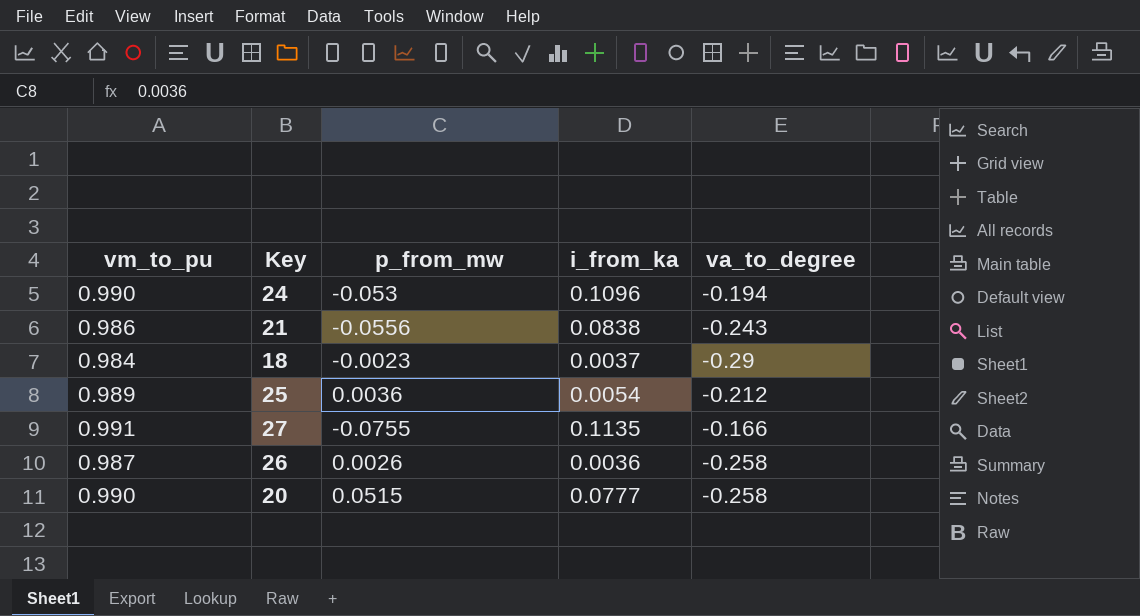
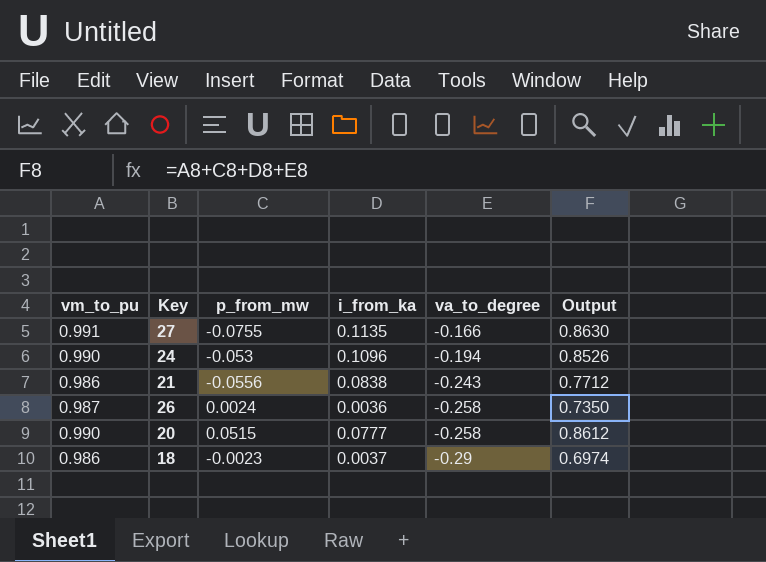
row order: none -> va_to_degree descending
column Output | formula: none -> [vm_to_pu] + [p_from_mw] + [i_from_ka] + [va_to_degree]
row 25: 0.989 | 0.0036 | 0.0054 | -0.212 -> none
26 | p_from_mw: 0.0026 -> 0.0024
18 | vm_to_pu: 0.984 -> 0.986

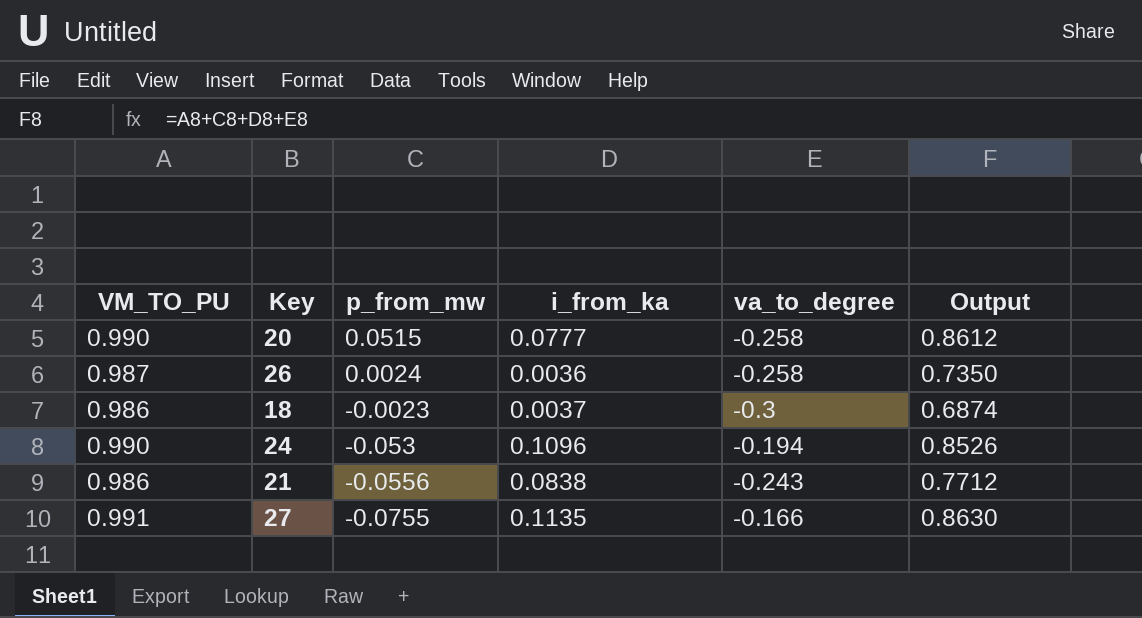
row order: va_to_degree descending -> p_from_mw descending
column name: vm_to_pu -> VM_TO_PU
18 | va_to_degree: -0.29 -> -0.3
18 | Output: 0.6974 -> 0.6874

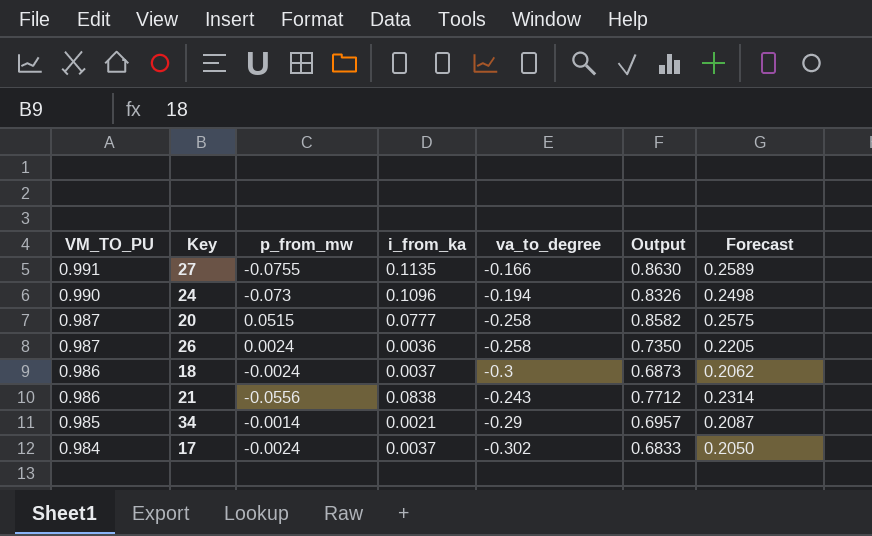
row order: p_from_mw descending -> VM_TO_PU descending
column Forecast | formula: none -> [Output] * 0.3
24 | p_from_mw: -0.053 -> -0.073
24 | Output: 0.8526 -> 0.8326
20 | VM_TO_PU: 0.990 -> 0.987
20 | Output: 0.8612 -> 0.8582
18 | p_from_mw: -0.0023 -> -0.0024
18 | Output: 0.6874 -> 0.6873
row 34: none -> 0.985 | -0.0014 | 0.0021 | -0.29 | 0.6957 | 0.2087
row 17: none -> 0.984 | -0.0024 | 0.0037 | -0.302 | 0.6833 | 0.2050

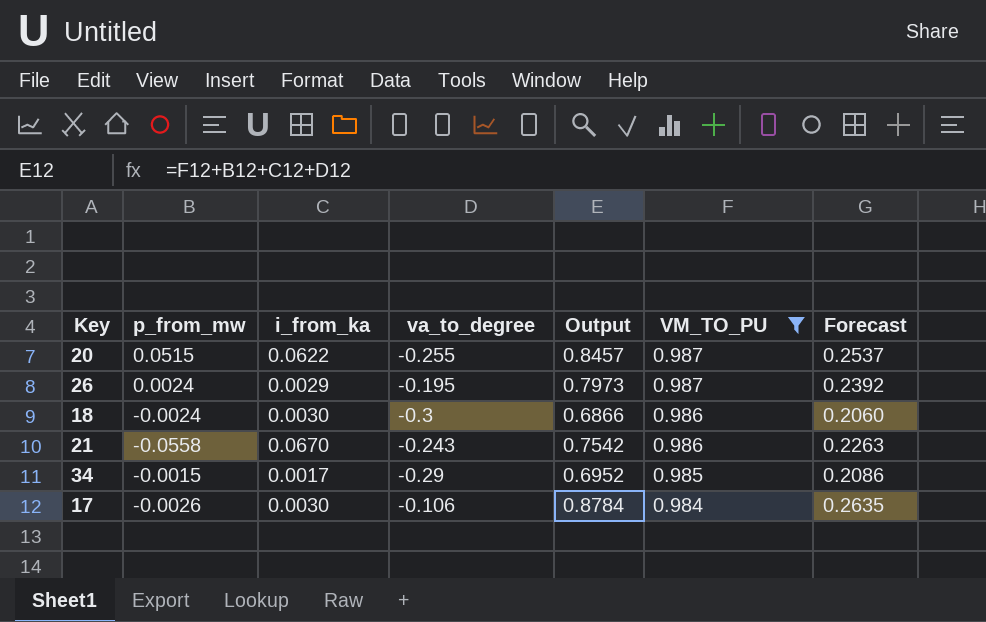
filter: none -> VM_TO_PU <= 0.987
column VM_TO_PU | position: 1 -> 6
20 | i_from_ka: 0.0777 -> 0.0622
20 | va_to_degree: -0.258 -> -0.255
20 | Output: 0.8582 -> 0.8457
20 | Forecast: 0.2575 -> 0.2537
26 | i_from_ka: 0.0036 -> 0.0029
26 | va_to_degree: -0.258 -> -0.195
26 | Output: 0.7350 -> 0.7973
26 | Forecast: 0.2205 -> 0.2392
18 | i_from_ka: 0.0037 -> 0.0030
18 | Output: 0.6873 -> 0.6866
18 | Forecast: 0.2062 -> 0.2060
21 | p_from_mw: -0.0556 -> -0.0558
21 | i_from_ka: 0.0838 -> 0.0670
21 | Output: 0.7712 -> 0.7542
21 | Forecast: 0.2314 -> 0.2263
34 | p_from_mw: -0.0014 -> -0.0015
34 | i_from_ka: 0.0021 -> 0.0017
34 | Output: 0.6957 -> 0.6952
34 | Forecast: 0.2087 -> 0.2086
17 | p_from_mw: -0.0024 -> -0.0026
17 | i_from_ka: 0.0037 -> 0.0030
17 | va_to_degree: -0.302 -> -0.106
17 | Output: 0.6833 -> 0.8784
17 | Forecast: 0.2050 -> 0.2635

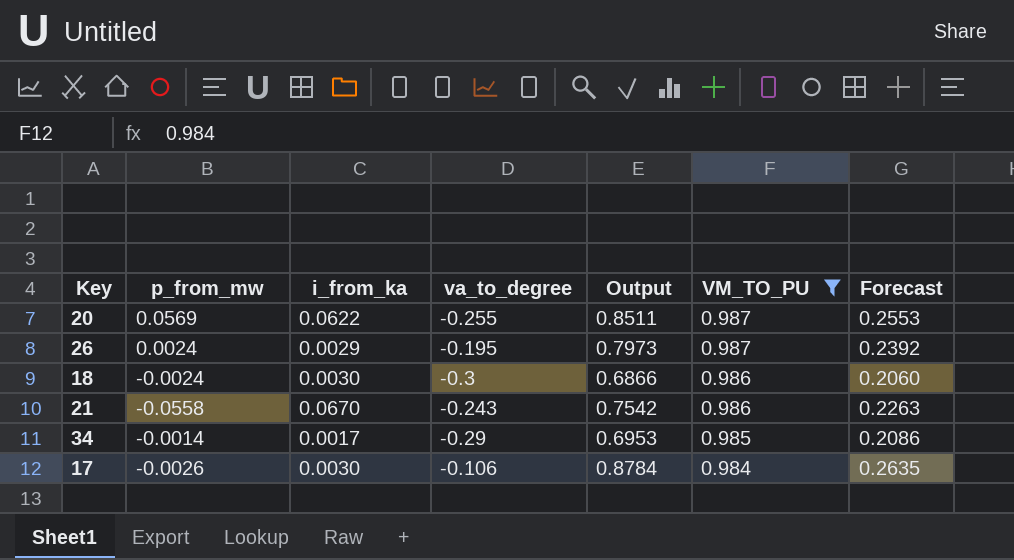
20 | p_from_mw: 0.0515 -> 0.0569
20 | Output: 0.8457 -> 0.8511
20 | Forecast: 0.2537 -> 0.2553
34 | p_from_mw: -0.0015 -> -0.0014
34 | Output: 0.6952 -> 0.6953

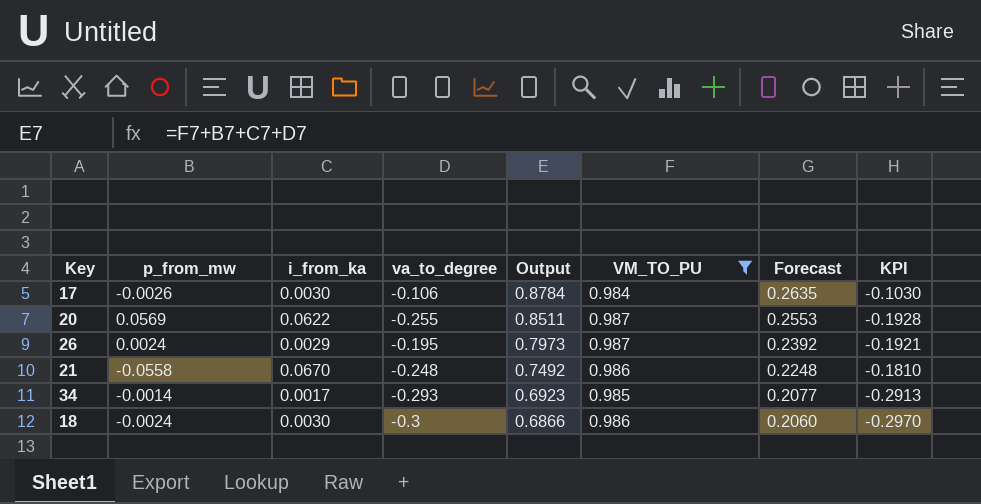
row order: VM_TO_PU descending -> Output descending
column KPI | formula: none -> [i_from_ka] + [va_to_degree]
21 | va_to_degree: -0.243 -> -0.248
21 | Output: 0.7542 -> 0.7492
21 | Forecast: 0.2263 -> 0.2248
34 | va_to_degree: -0.29 -> -0.293
34 | Output: 0.6953 -> 0.6923
34 | Forecast: 0.2086 -> 0.2077

